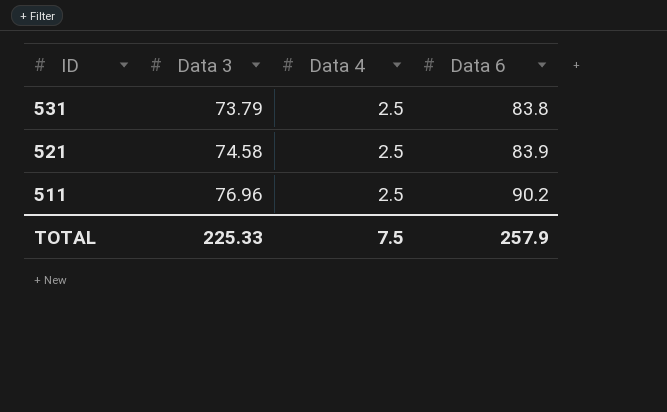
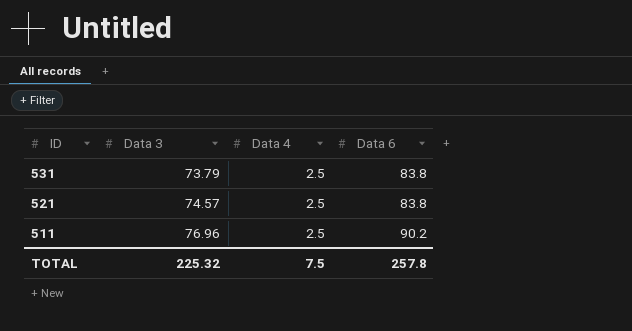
521 | Data 3: 74.58 -> 74.57
521 | Data 6: 83.9 -> 83.8
TOTAL | Data 3: 225.33 -> 225.32
TOTAL | Data 6: 257.9 -> 257.8

